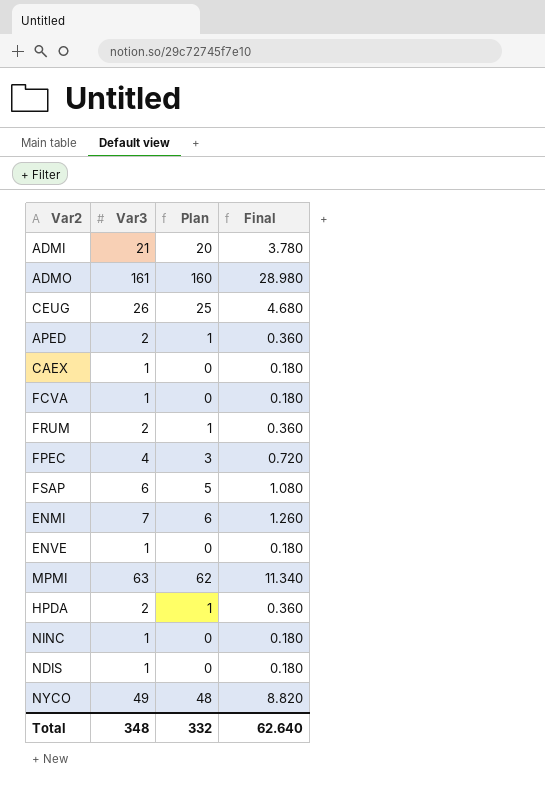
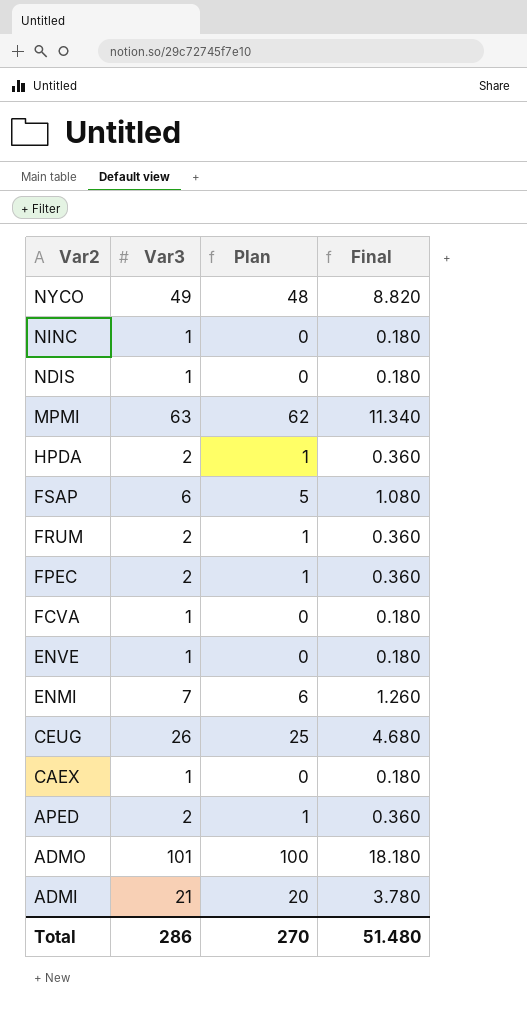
row order: none -> Var2 descending
FPEC | Var3: 4 -> 2
FPEC | Plan: 3 -> 1
FPEC | Final: 0.720 -> 0.360
ADMO | Var3: 161 -> 101
ADMO | Plan: 160 -> 100
ADMO | Final: 28.980 -> 18.180
Total | Var3: 348 -> 286
Total | Plan: 332 -> 270
Total | Final: 62.640 -> 51.480

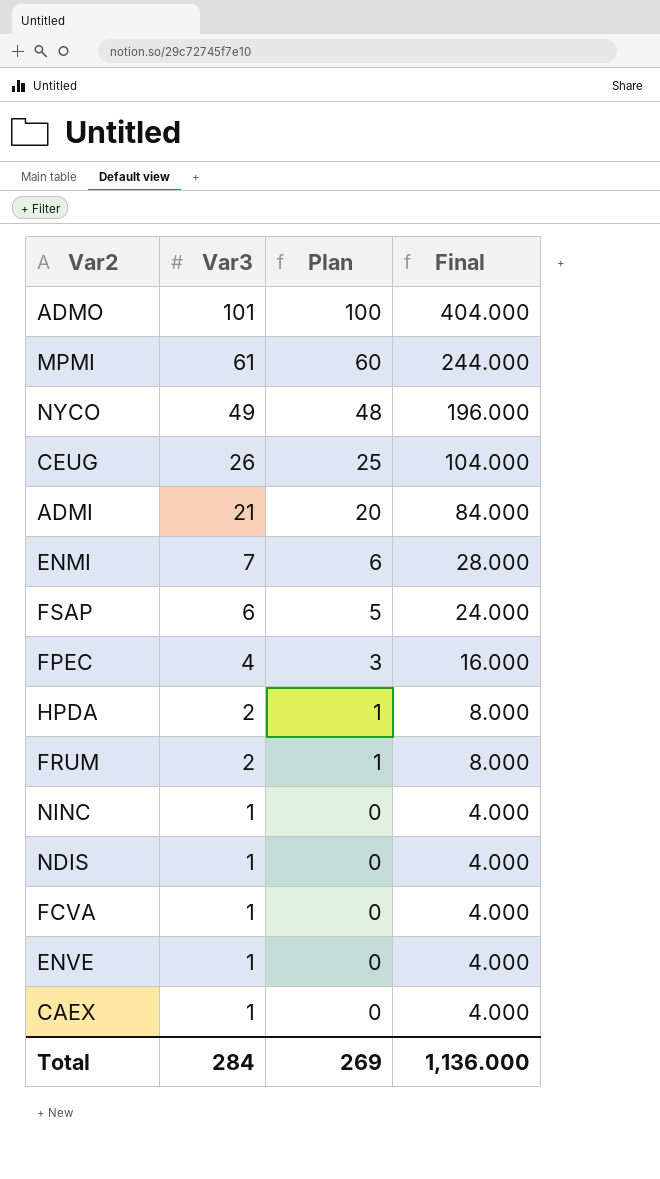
row order: Var2 descending -> Var3 descending
column Final | formula: [Var3] * 0.18 -> [Var3] * 4
row APED: 2 | 1 | 0.360 -> none
MPMI | Var3: 63 -> 61
MPMI | Plan: 62 -> 60
FPEC | Var3: 2 -> 4
FPEC | Plan: 1 -> 3
Total | Var3: 286 -> 284
Total | Plan: 270 -> 269
Total | Final: 51.480 -> 1,136.000

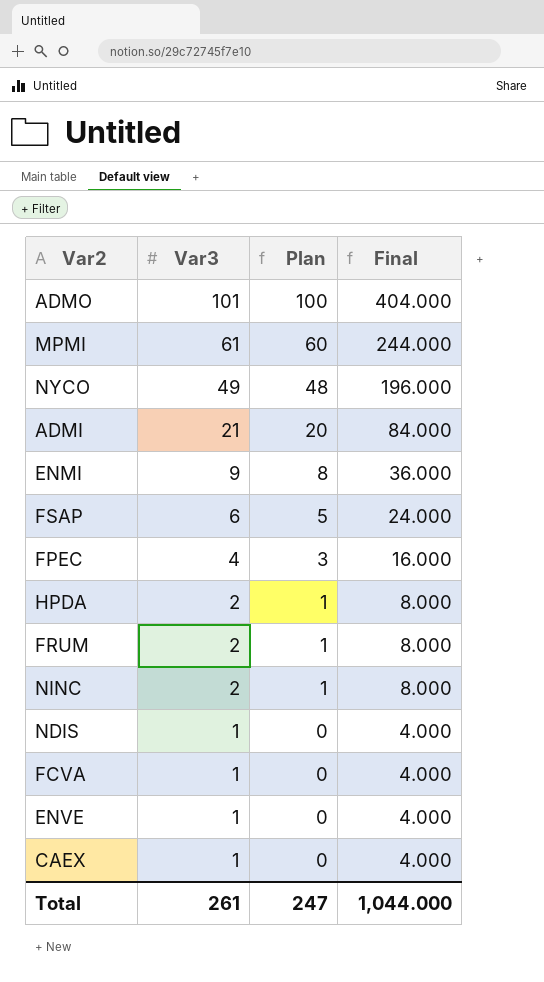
row CEUG: 26 | 25 | 104.000 -> none
ENMI | Var3: 7 -> 9
ENMI | Plan: 6 -> 8
ENMI | Final: 28.000 -> 36.000
NINC | Var3: 1 -> 2
NINC | Plan: 0 -> 1
NINC | Final: 4.000 -> 8.000
Total | Var3: 284 -> 261
Total | Plan: 269 -> 247
Total | Final: 1,136.000 -> 1,044.000

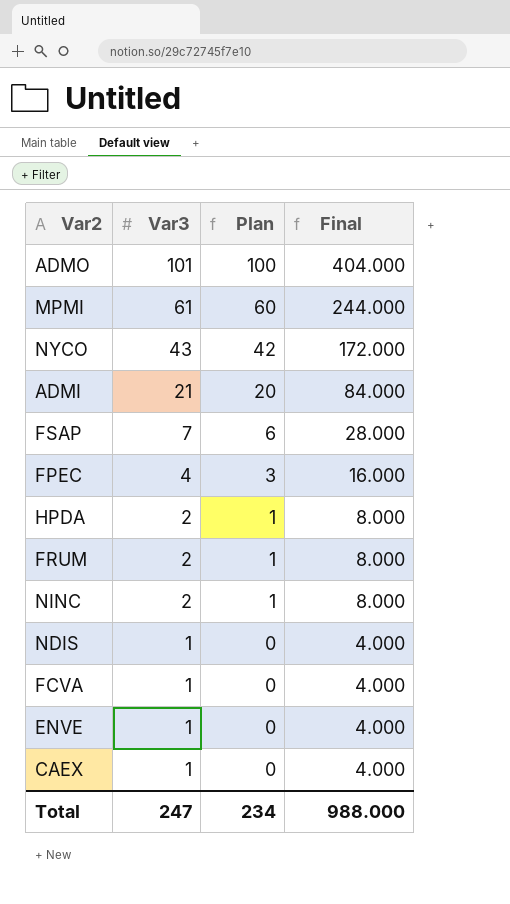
row ENMI: 9 | 8 | 36.000 -> none
NYCO | Var3: 49 -> 43
NYCO | Plan: 48 -> 42
NYCO | Final: 196.000 -> 172.000
FSAP | Var3: 6 -> 7
FSAP | Plan: 5 -> 6
FSAP | Final: 24.000 -> 28.000
Total | Var3: 261 -> 247
Total | Plan: 247 -> 234
Total | Final: 1,044.000 -> 988.000

